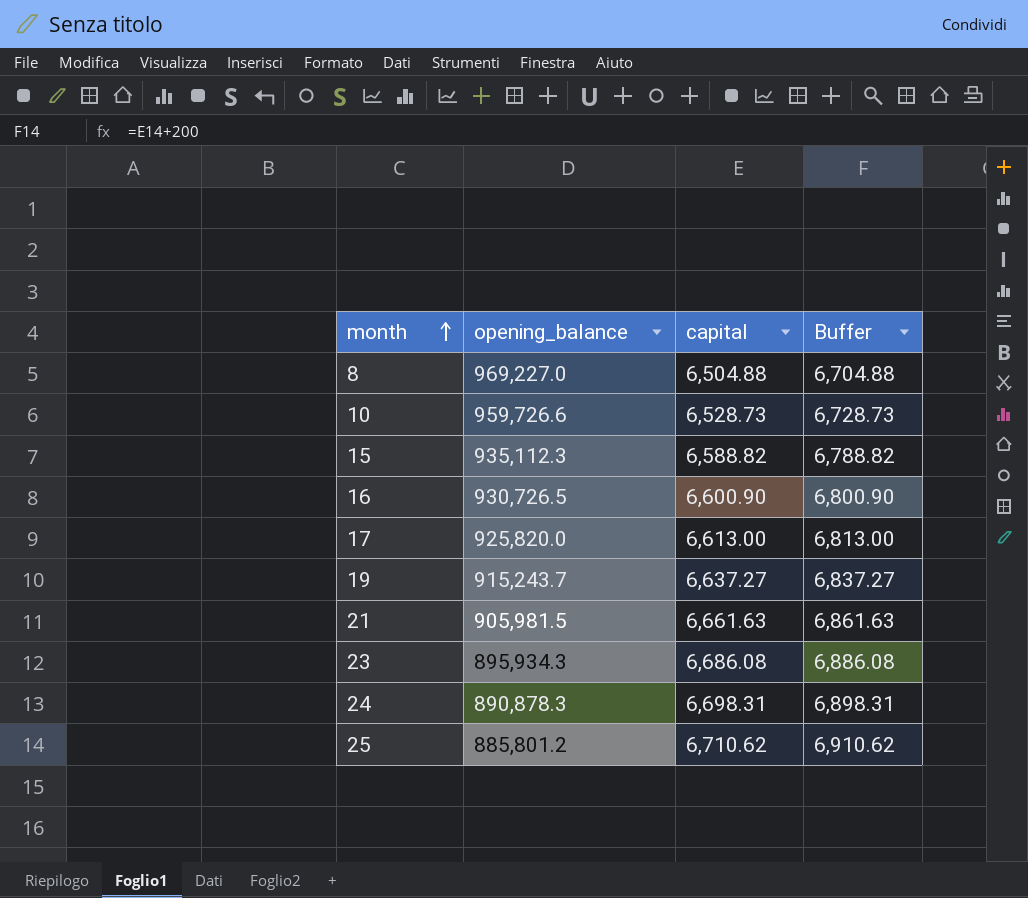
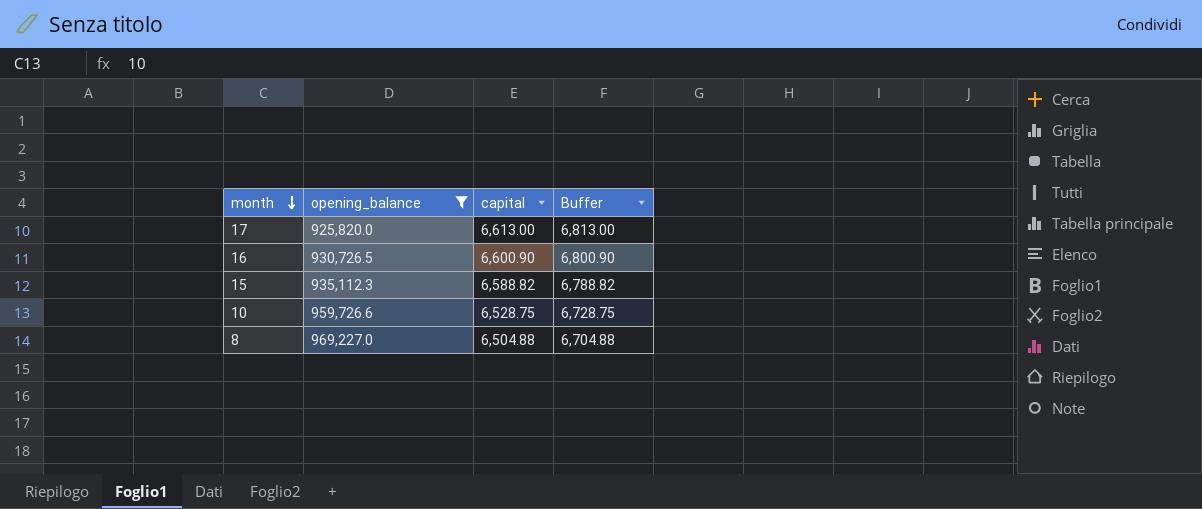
filter: none -> opening_balance >= 925,820.0
row order: month ascending -> month descending
10 | capital: 6,528.73 -> 6,528.75
10 | Buffer: 6,728.73 -> 6,728.75

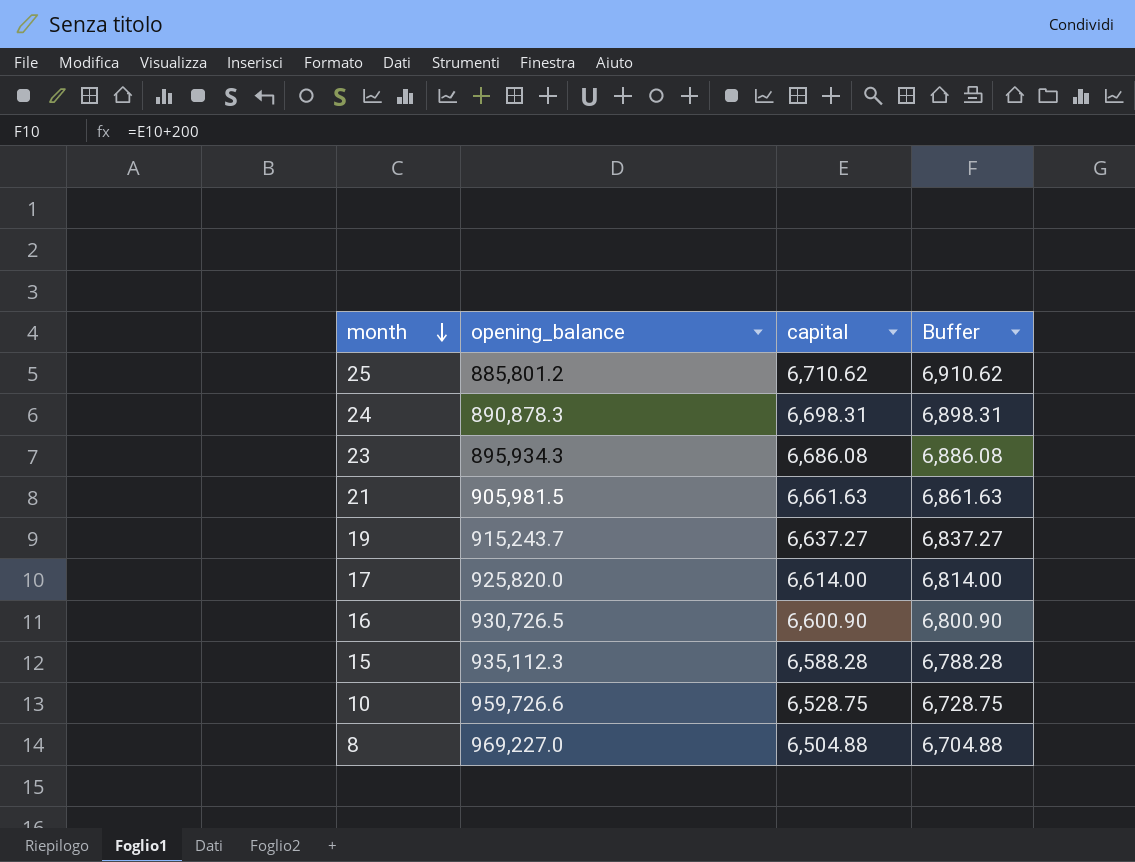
filter: opening_balance >= 925,820.0 -> none
17 | capital: 6,613.00 -> 6,614.00
17 | Buffer: 6,813.00 -> 6,814.00
15 | capital: 6,588.82 -> 6,588.28
15 | Buffer: 6,788.82 -> 6,788.28

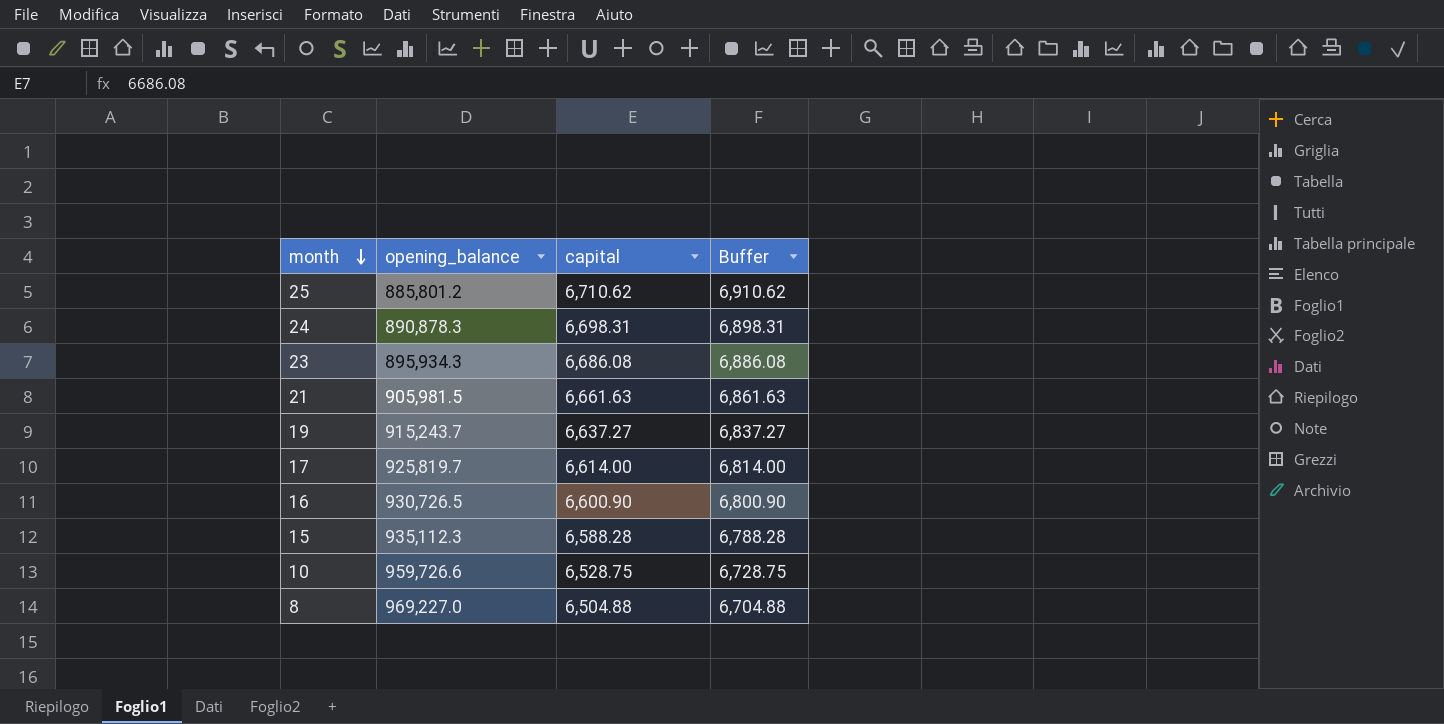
17 | opening_balance: 925,820.0 -> 925,819.7

